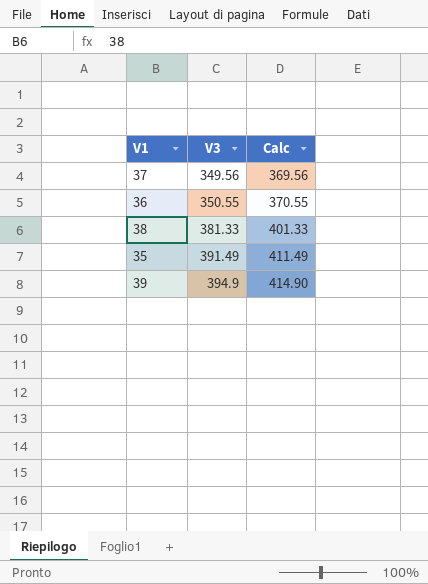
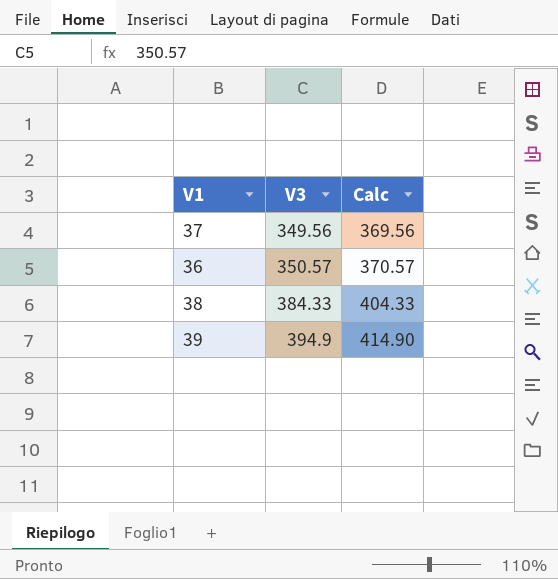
row 35: 391.49 | 411.49 -> none
36 | V3: 350.55 -> 350.57
36 | Calc: 370.55 -> 370.57
38 | V3: 381.33 -> 384.33
38 | Calc: 401.33 -> 404.33

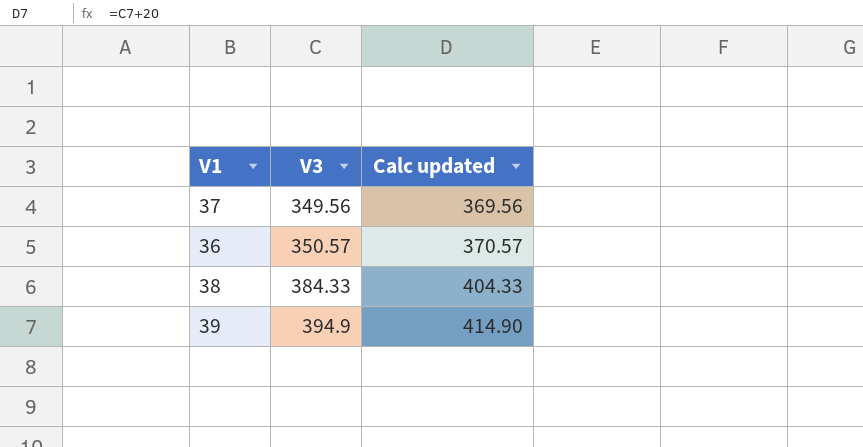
column name: Calc -> Calc updated

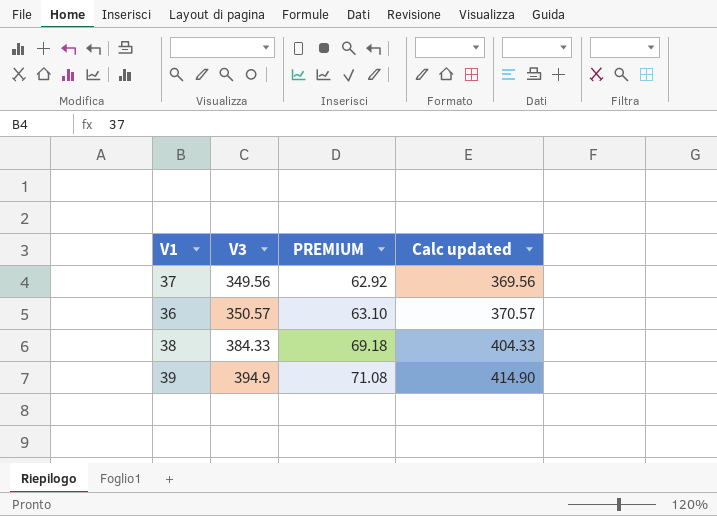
column PREMIUM | formula: none -> [V3] * 0.18

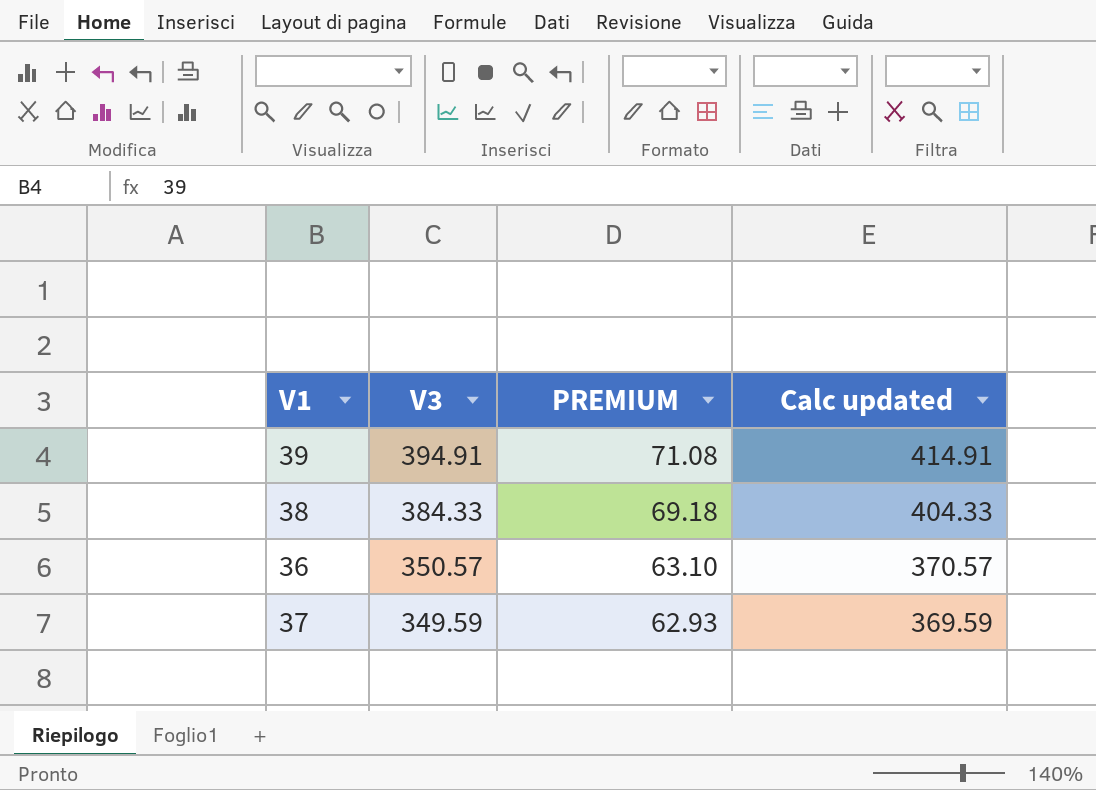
row order: V3 ascending -> V3 descending
39 | V3: 394.9 -> 394.91
39 | Calc updated: 414.90 -> 414.91
37 | V3: 349.56 -> 349.59
37 | PREMIUM: 62.92 -> 62.93
37 | Calc updated: 369.56 -> 369.59

